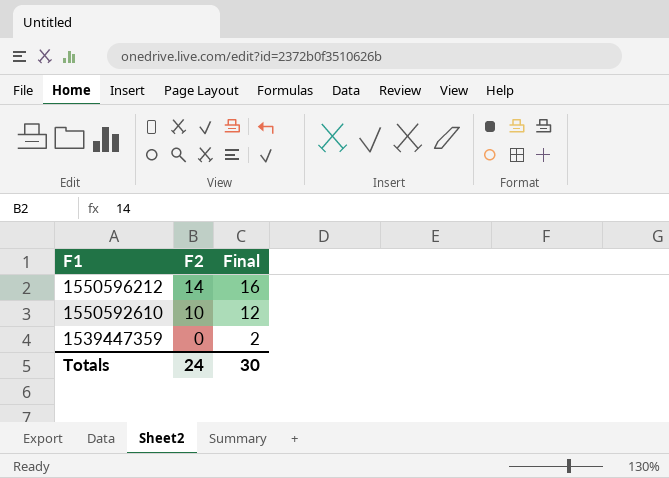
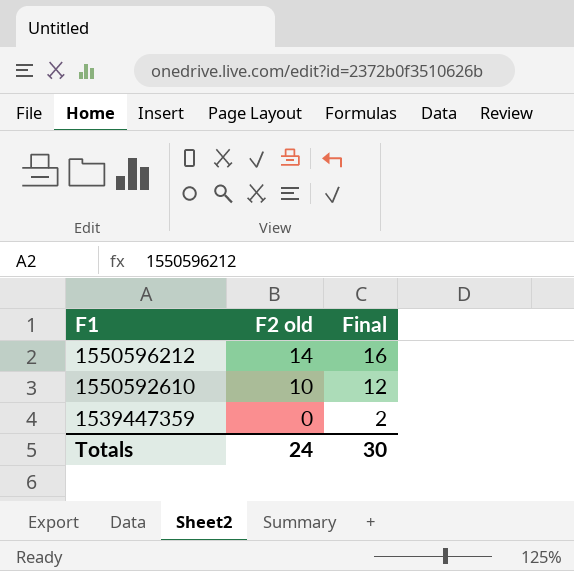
column name: F2 -> F2 old

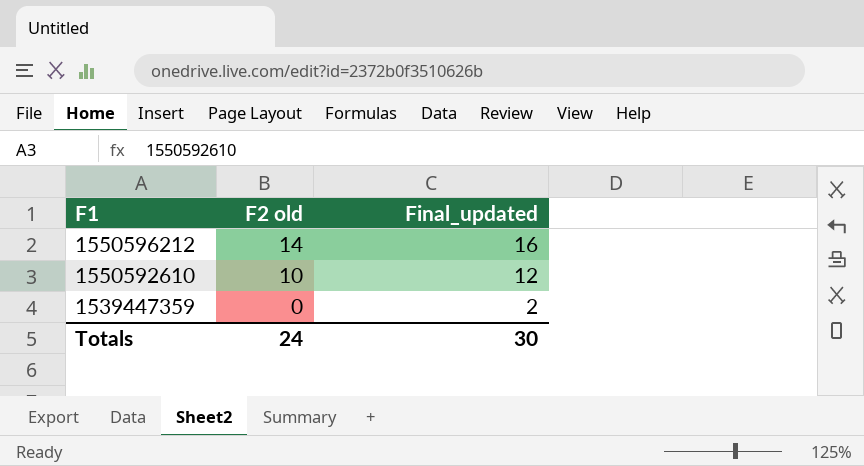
column name: Final -> Final_updated

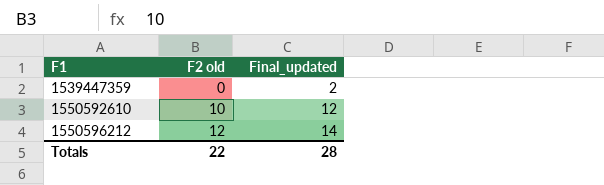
row order: F1 descending -> F1 ascending
1550596212 | F2 old: 14 -> 12
1550596212 | Final_updated: 16 -> 14
Totals | F2 old: 24 -> 22
Totals | Final_updated: 30 -> 28

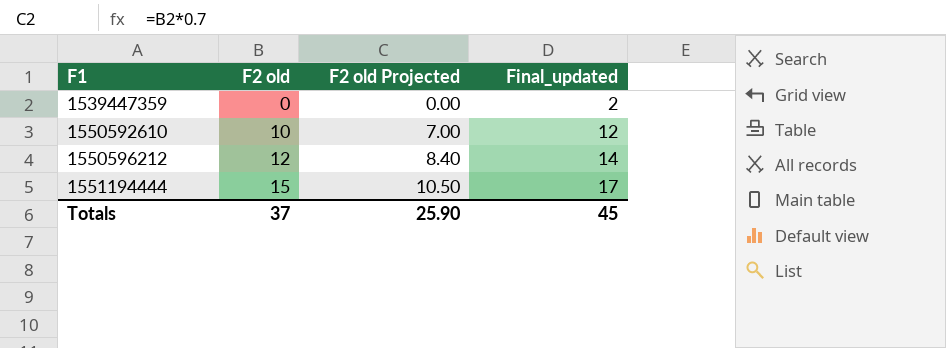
column F2 old Projected | formula: none -> [F2 old] * 0.7
row 1551194444: none -> 15 | 10.50 | 17
Totals | F2 old: 22 -> 37
Totals | Final_updated: 28 -> 45

